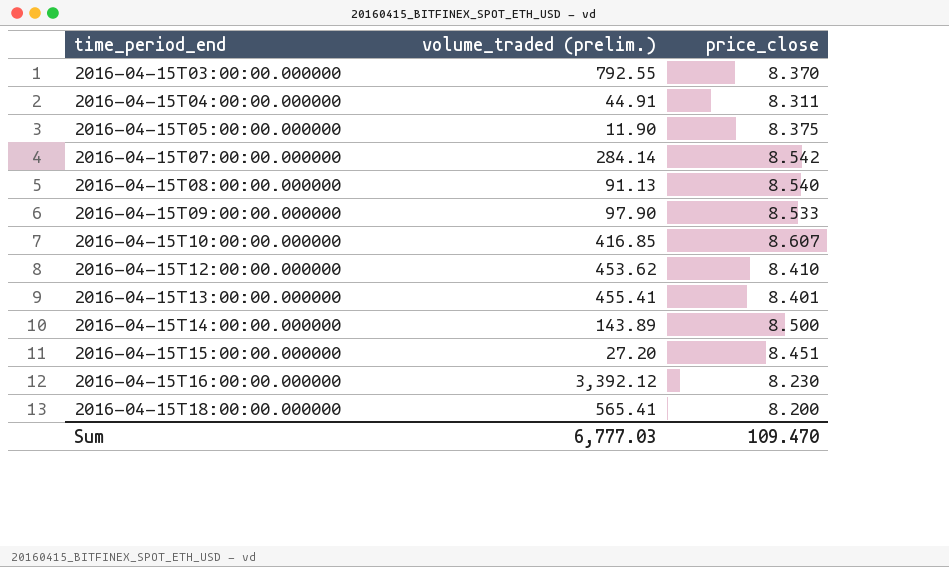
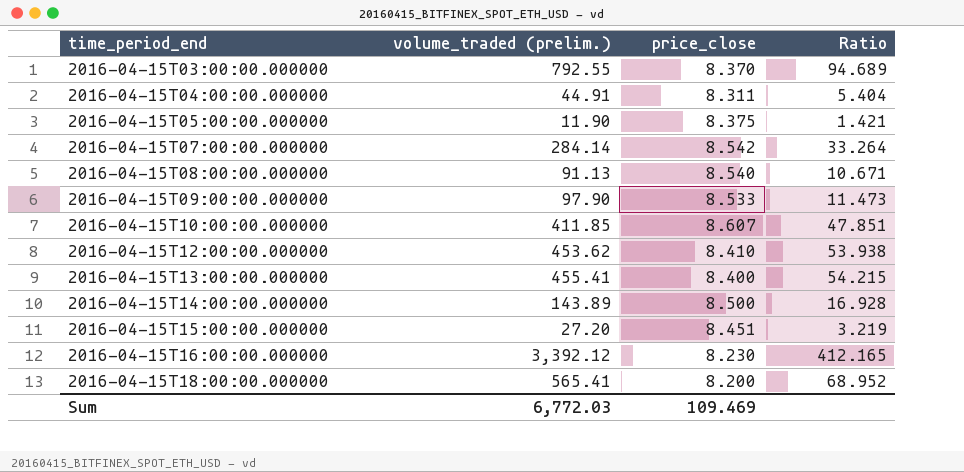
column Ratio | formula: none -> [volume_traded (prelim.)] / [price_close]
2016-04-15T10:00:00.000000 | volume_traded (prelim.): 416.85 -> 411.85
2016-04-15T13:00:00.000000 | price_close: 8.401 -> 8.400
Sum | volume_traded (prelim.): 6,777.03 -> 6,772.03
Sum | price_close: 109.470 -> 109.469

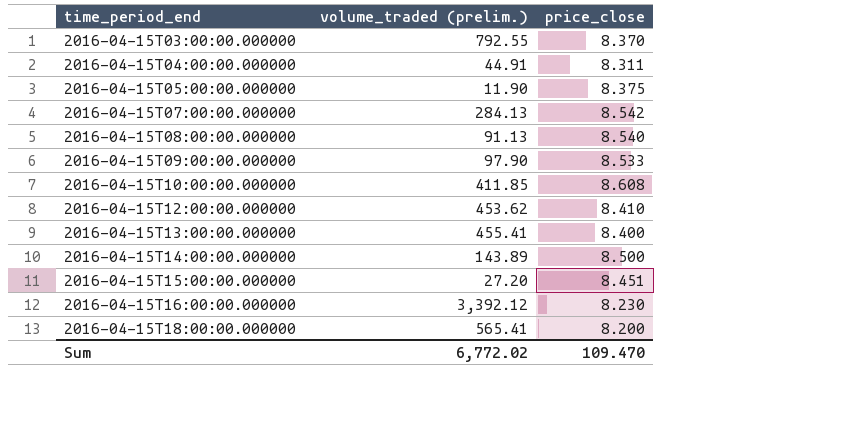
column Ratio | formula: [volume_traded (prelim.)] / [price_close] -> none
2016-04-15T07:00:00.000000 | volume_traded (prelim.): 284.14 -> 284.13
2016-04-15T10:00:00.000000 | price_close: 8.607 -> 8.608
Sum | volume_traded (prelim.): 6,772.03 -> 6,772.02
Sum | price_close: 109.469 -> 109.470

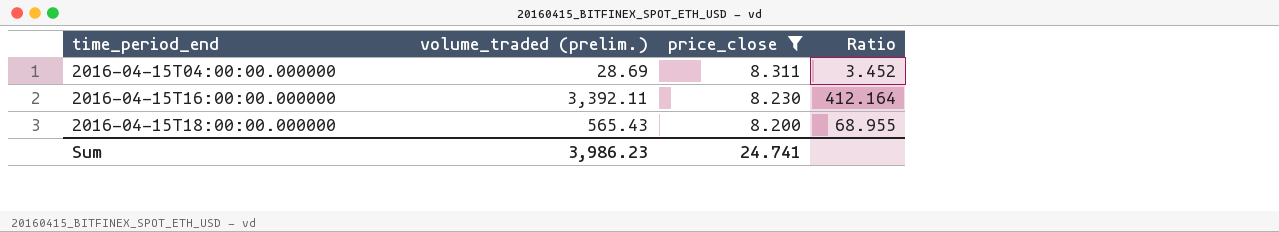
filter: none -> price_close <= 8.311
column Ratio | formula: none -> [volume_traded (prelim.)] / [price_close]
2016-04-15T04:00:00.000000 | volume_traded (prelim.): 44.91 -> 28.69
2016-04-15T16:00:00.000000 | volume_traded (prelim.): 3,392.12 -> 3,392.11
2016-04-15T18:00:00.000000 | volume_traded (prelim.): 565.41 -> 565.43
Sum | volume_traded (prelim.): 6,772.02 -> 3,986.23
Sum | price_close: 109.470 -> 24.741

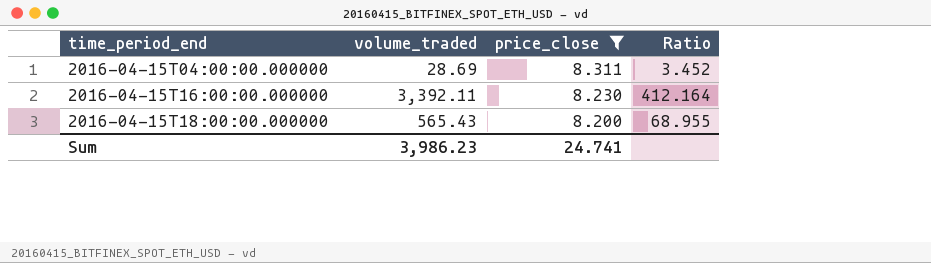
column name: volume_traded (prelim.) -> volume_traded

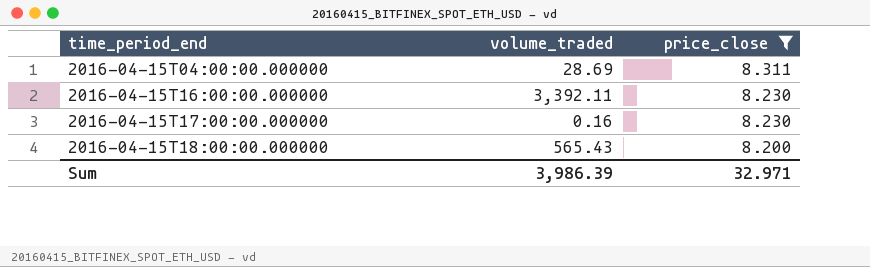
column Ratio | formula: [volume_traded] / [price_close] -> none
row 2016-04-15T17:00:00.000000: none -> 0.16 | 8.230
Sum | volume_traded: 3,986.23 -> 3,986.39
Sum | price_close: 24.741 -> 32.971

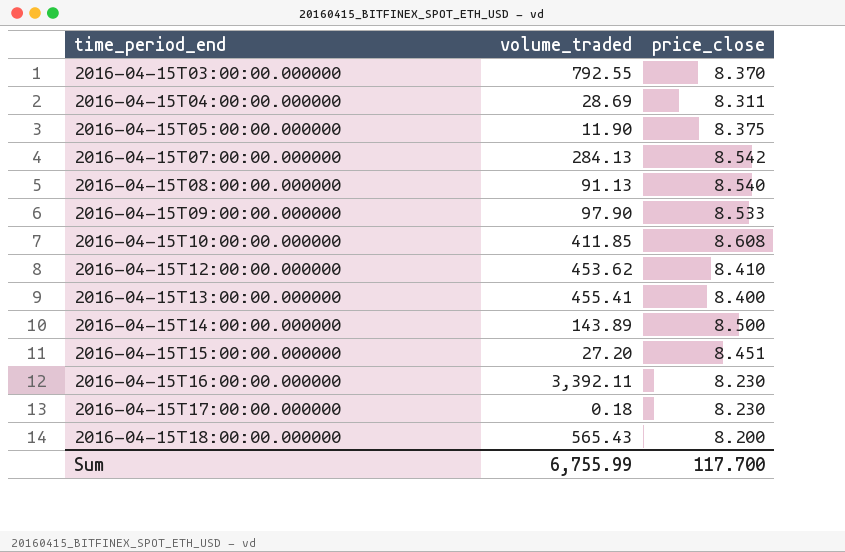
filter: price_close <= 8.311 -> none
2016-04-15T17:00:00.000000 | volume_traded: 0.16 -> 0.18
Sum | volume_traded: 3,986.39 -> 6,755.99
Sum | price_close: 32.971 -> 117.700

